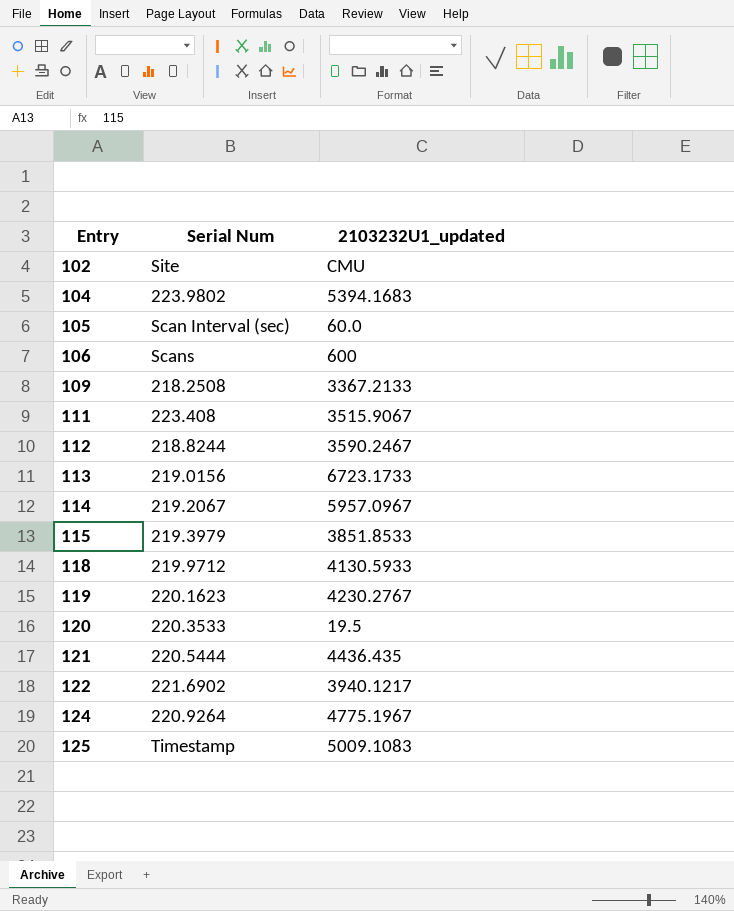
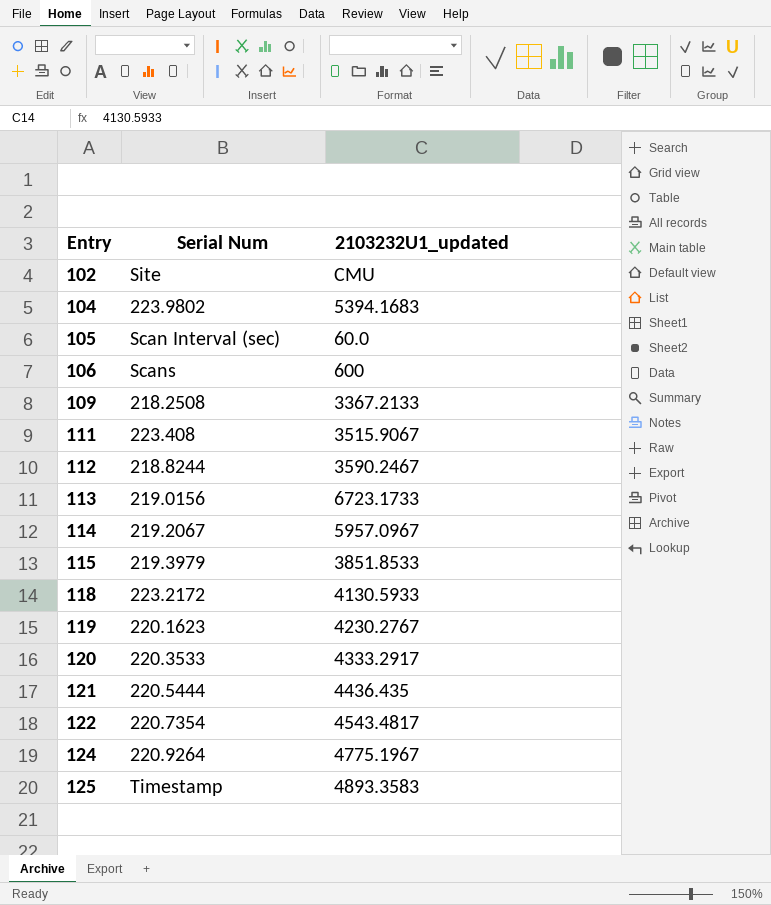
118 | Serial Num: 219.9712 -> 223.2172
120 | 2103232U1_updated: 19.5 -> 4333.2917
122 | Serial Num: 221.6902 -> 220.7354
122 | 2103232U1_updated: 3940.1217 -> 4543.4817
125 | 2103232U1_updated: 5009.1083 -> 4893.3583

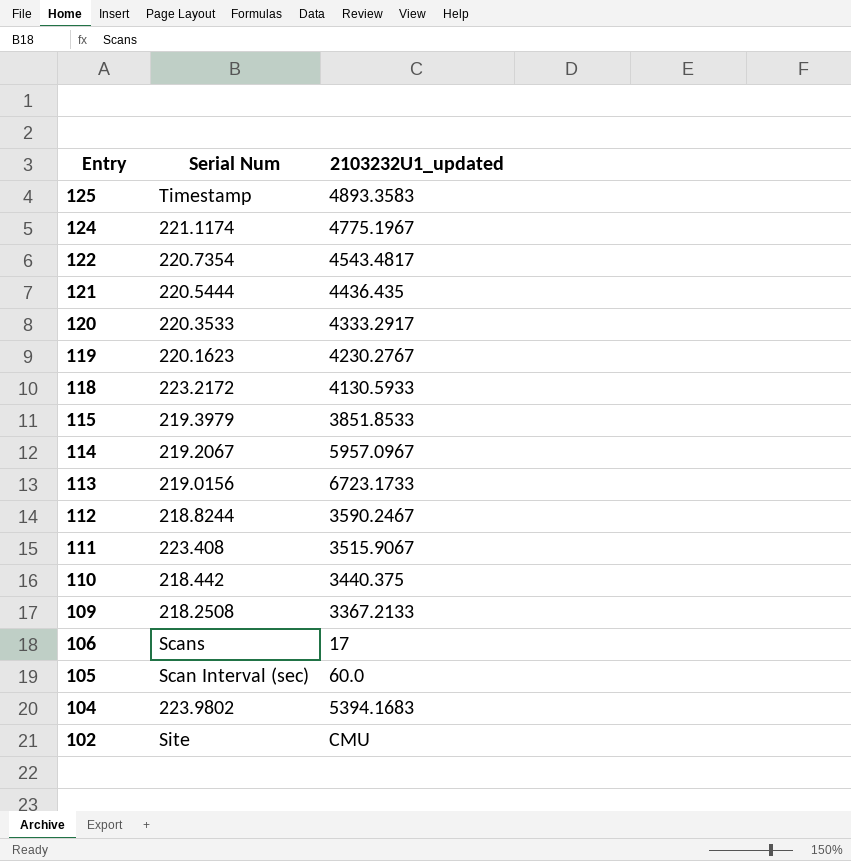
row order: Entry ascending -> Entry descending
124 | Serial Num: 220.9264 -> 221.1174
row 110: none -> 218.442 | 3440.375
106 | 2103232U1_updated: 600 -> 17

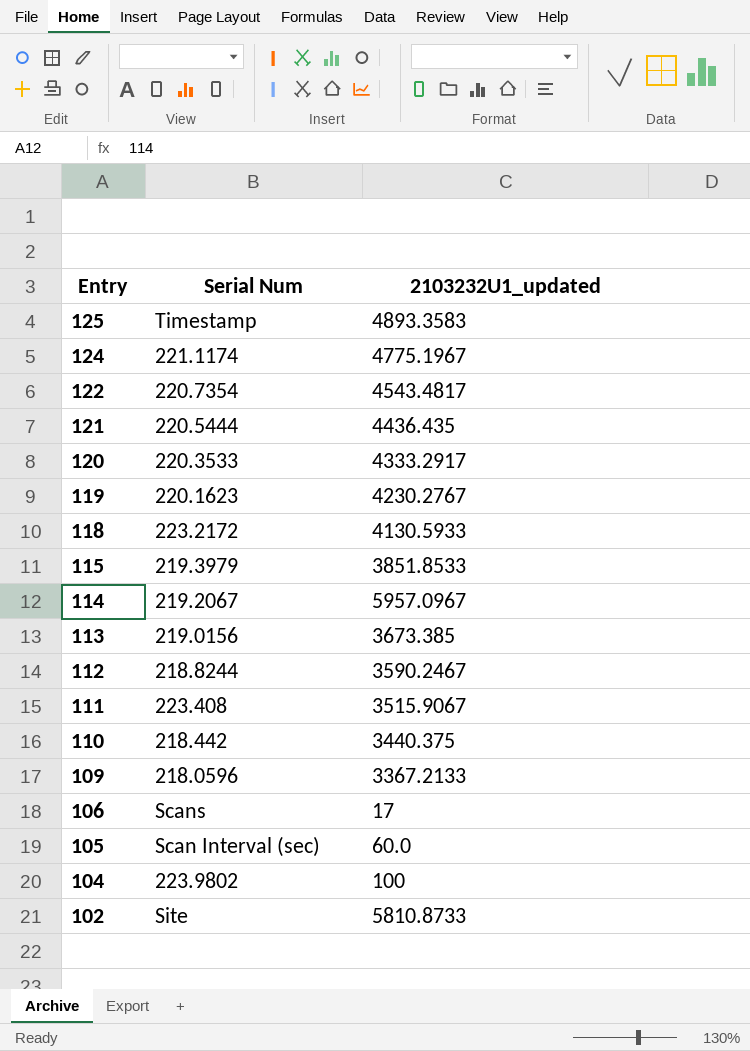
113 | 2103232U1_updated: 6723.1733 -> 3673.385
109 | Serial Num: 218.2508 -> 218.0596
104 | 2103232U1_updated: 5394.1683 -> 100
102 | 2103232U1_updated: CMU -> 5810.8733

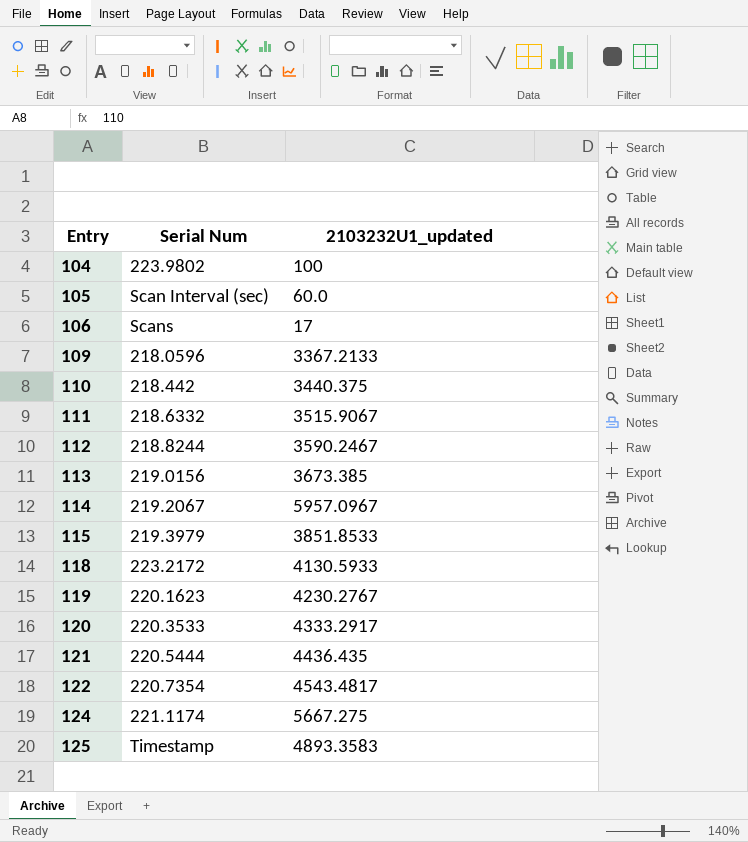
row order: Entry descending -> Entry ascending
row 102: Site | 5810.8733 -> none
111 | Serial Num: 223.408 -> 218.6332
124 | 2103232U1_updated: 4775.1967 -> 5667.275

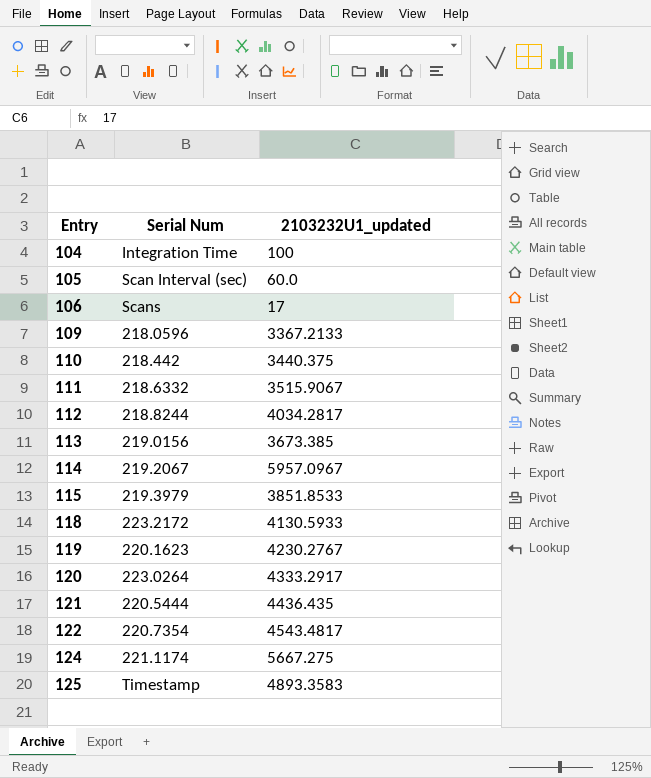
104 | Serial Num: 223.9802 -> Integration Time
112 | 2103232U1_updated: 3590.2467 -> 4034.2817
120 | Serial Num: 220.3533 -> 223.0264

